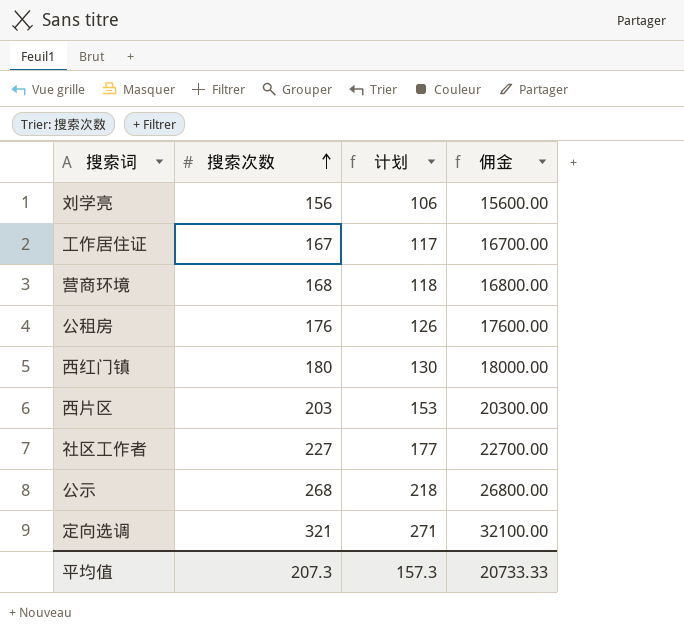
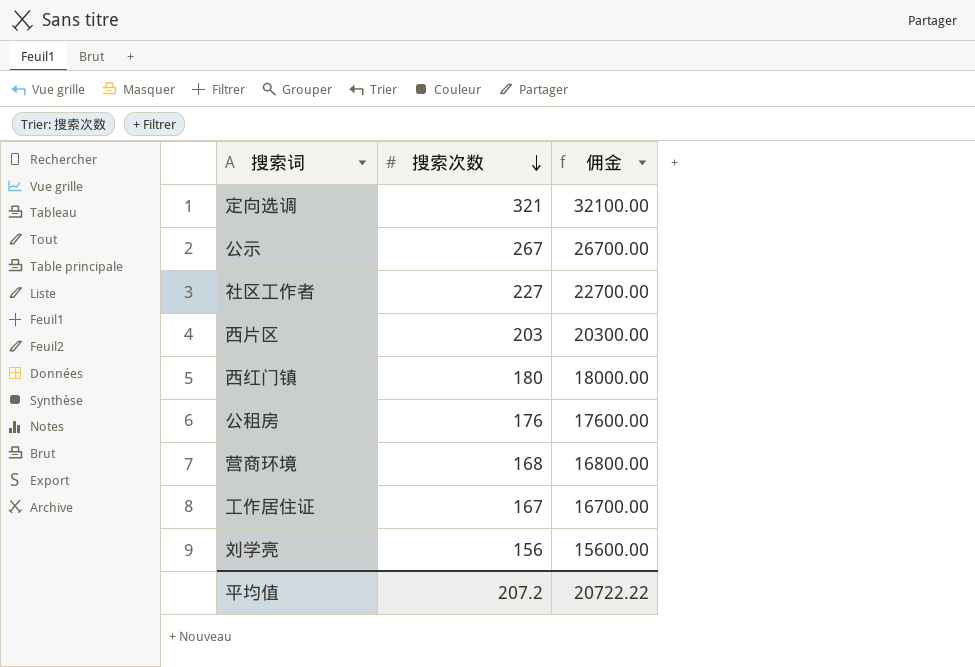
row order: 搜索次数 ascending -> 搜索次数 descending
column 计划 | formula: [搜索次数] - 50 -> none
公示 | 搜索次数: 268 -> 267
公示 | 佣金: 26800.00 -> 26700.00
平均值 | 搜索次数: 207.3 -> 207.2
平均值 | 佣金: 20733.33 -> 20722.22

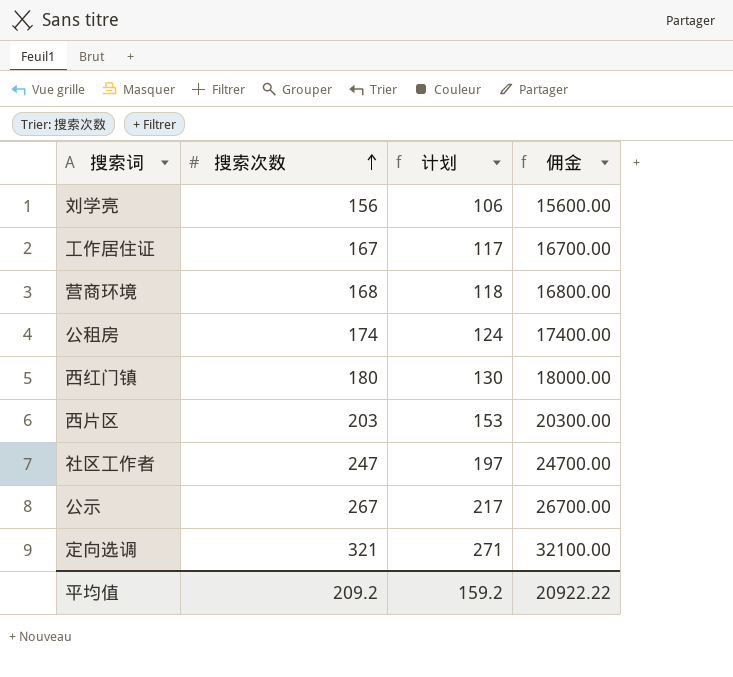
row order: 搜索次数 descending -> 搜索次数 ascending
column 计划 | formula: none -> [搜索次数] - 50
公租房 | 搜索次数: 176 -> 174
公租房 | 佣金: 17600.00 -> 17400.00
社区工作者 | 搜索次数: 227 -> 247
社区工作者 | 佣金: 22700.00 -> 24700.00
平均值 | 搜索次数: 207.2 -> 209.2
平均值 | 佣金: 20722.22 -> 20922.22

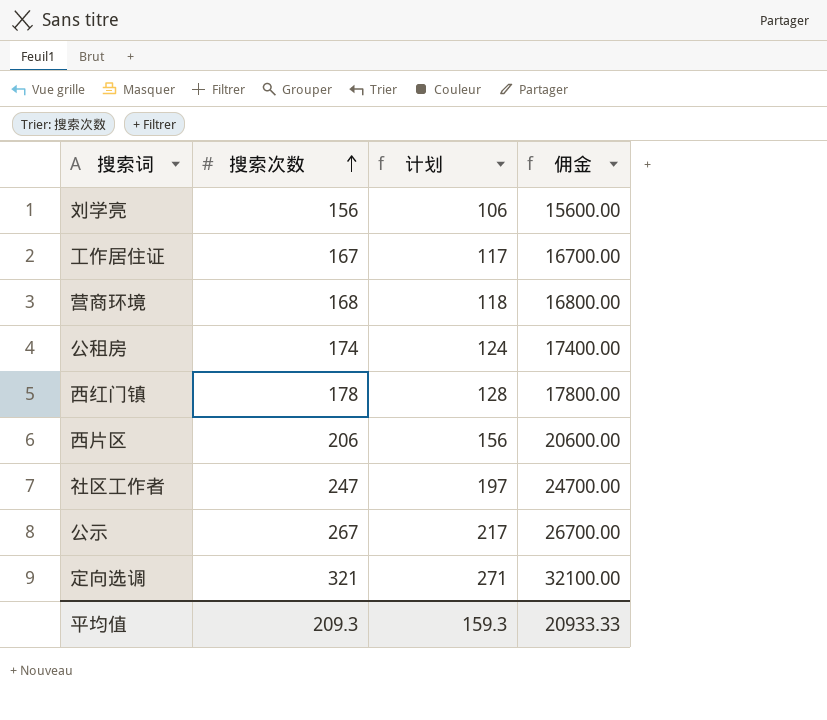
西红门镇 | 搜索次数: 180 -> 178
西红门镇 | 计划: 130 -> 128
西红门镇 | 佣金: 18000.00 -> 17800.00
西片区 | 搜索次数: 203 -> 206
西片区 | 计划: 153 -> 156
西片区 | 佣金: 20300.00 -> 20600.00
平均值 | 搜索次数: 209.2 -> 209.3
平均值 | 计划: 159.2 -> 159.3
平均值 | 佣金: 20922.22 -> 20933.33

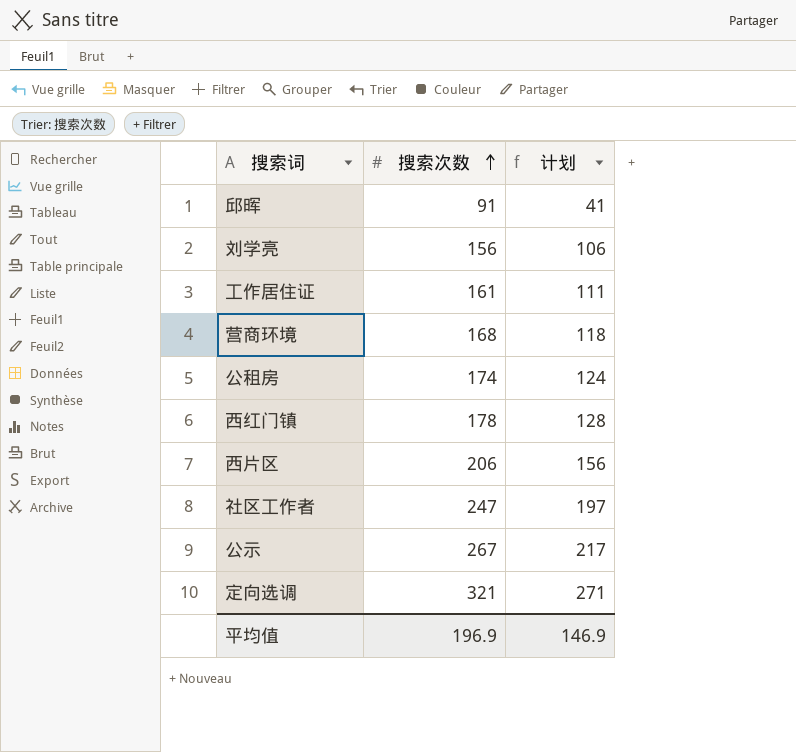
column 佣金 | formula: [搜索次数] * 100 -> none
row 邱晖: none -> 91 | 41
工作居住证 | 搜索次数: 167 -> 161
工作居住证 | 计划: 117 -> 111
平均值 | 搜索次数: 209.3 -> 196.9
平均值 | 计划: 159.3 -> 146.9

